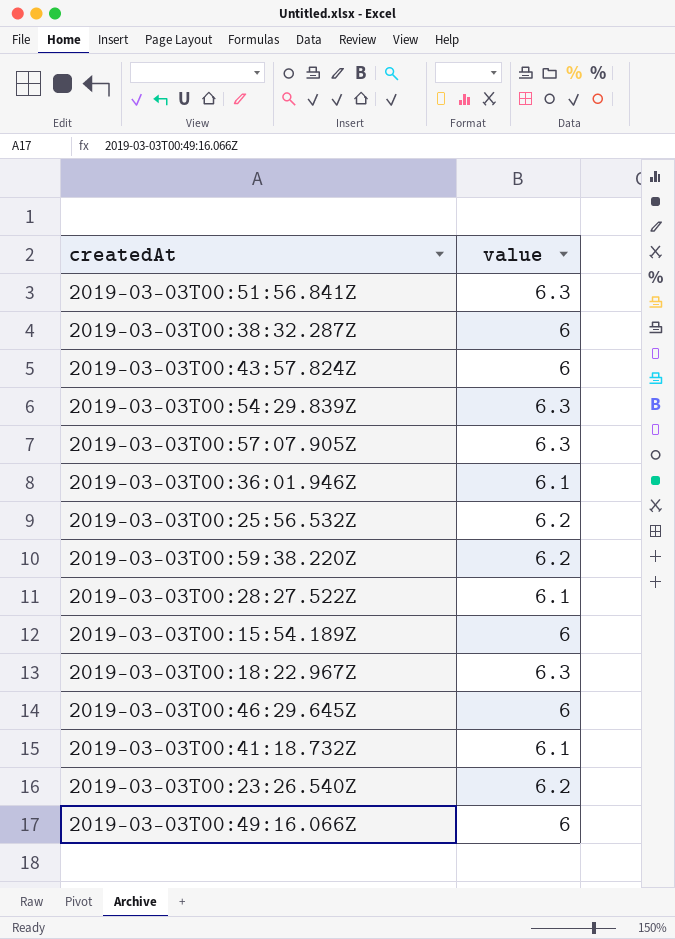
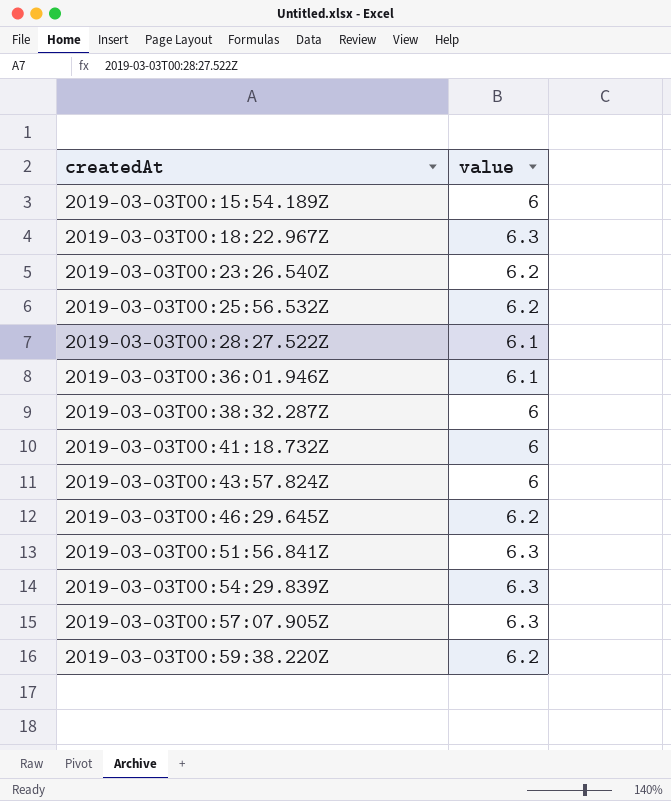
row order: none -> createdAt ascending
row 2019-03-03T00:49:16.066Z: 6 -> none
2019-03-03T00:41:18.732Z | value: 6.1 -> 6
2019-03-03T00:46:29.645Z | value: 6 -> 6.2

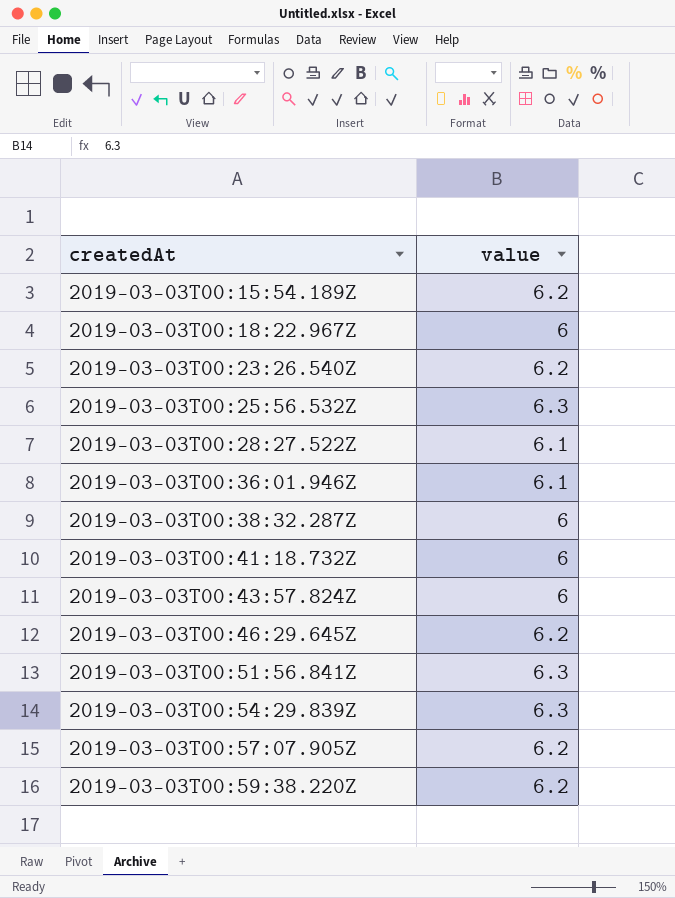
2019-03-03T00:15:54.189Z | value: 6 -> 6.2
2019-03-03T00:18:22.967Z | value: 6.3 -> 6
2019-03-03T00:25:56.532Z | value: 6.2 -> 6.3
2019-03-03T00:57:07.905Z | value: 6.3 -> 6.2

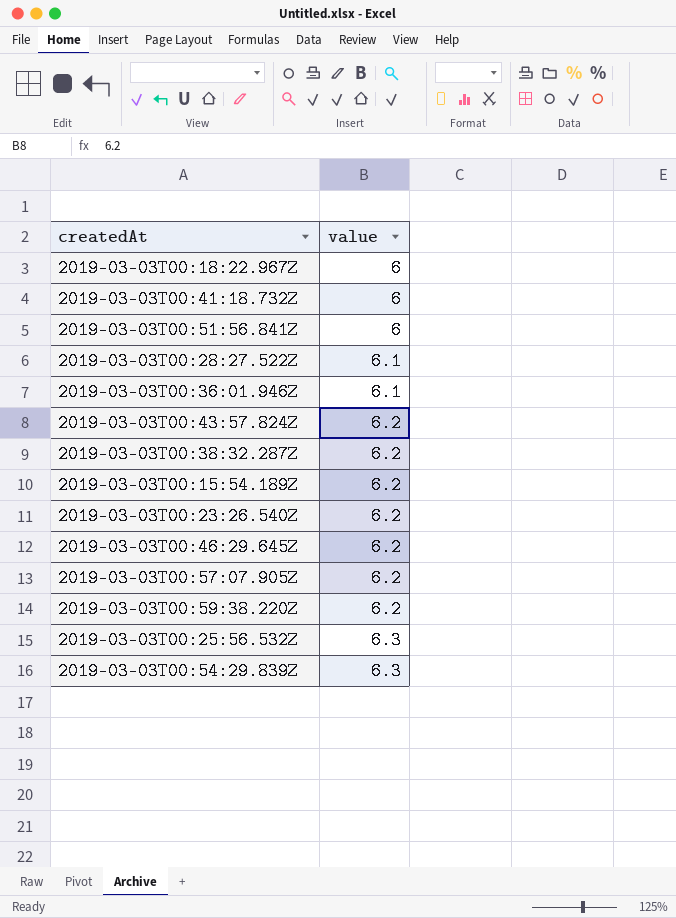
row order: createdAt ascending -> value ascending
2019-03-03T00:51:56.841Z | value: 6.3 -> 6
2019-03-03T00:43:57.824Z | value: 6 -> 6.2
2019-03-03T00:38:32.287Z | value: 6 -> 6.2

